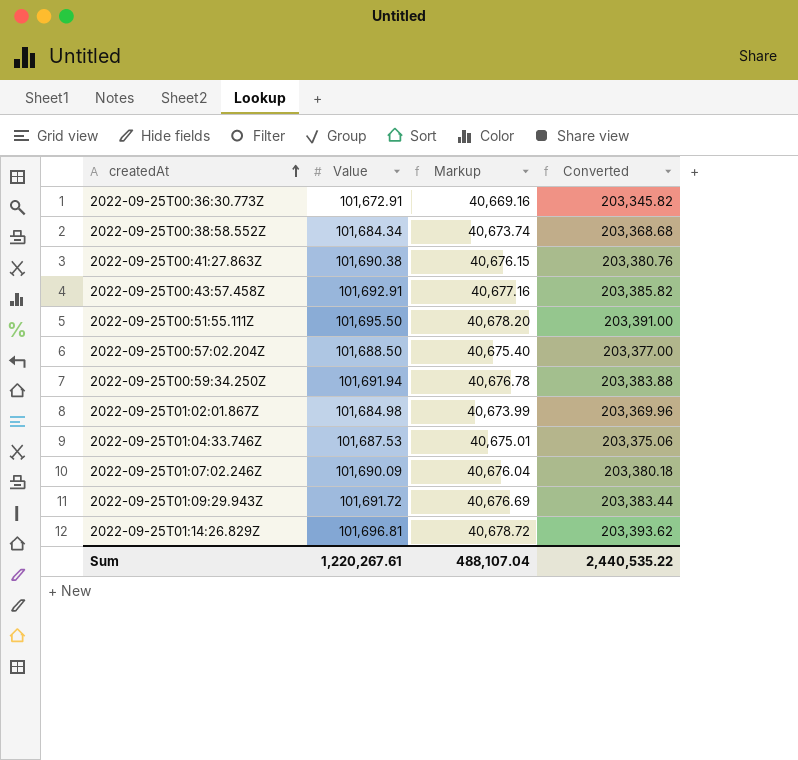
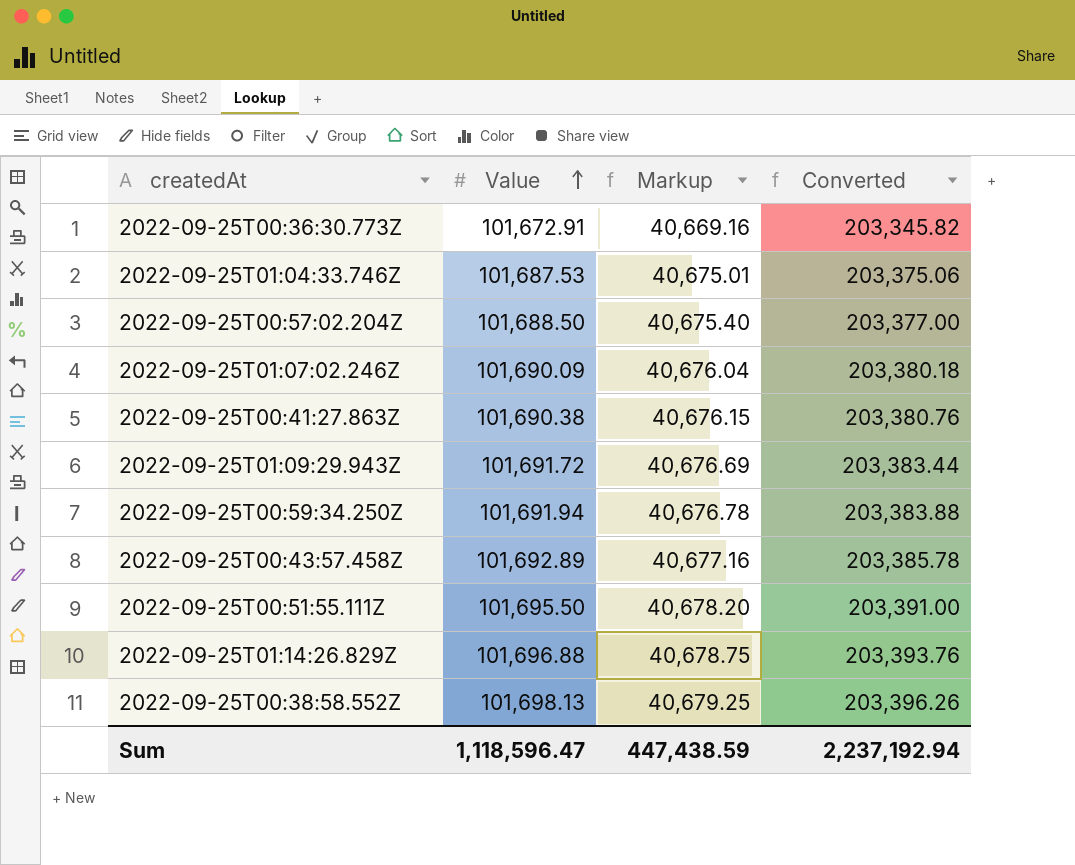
row order: createdAt ascending -> Value ascending
row 2022-09-25T01:02:01.867Z: 101,684.98 | 40,673.99 | 203,369.96 -> none
2022-09-25T00:43:57.458Z | Value: 101,692.91 -> 101,692.89
2022-09-25T00:43:57.458Z | Converted: 203,385.82 -> 203,385.78
2022-09-25T01:14:26.829Z | Value: 101,696.81 -> 101,696.88
2022-09-25T01:14:26.829Z | Markup: 40,678.72 -> 40,678.75
2022-09-25T01:14:26.829Z | Converted: 203,393.62 -> 203,393.76
2022-09-25T00:38:58.552Z | Value: 101,684.34 -> 101,698.13
2022-09-25T00:38:58.552Z | Markup: 40,673.74 -> 40,679.25
2022-09-25T00:38:58.552Z | Converted: 203,368.68 -> 203,396.26
Sum | Value: 1,220,267.61 -> 1,118,596.47
Sum | Markup: 488,107.04 -> 447,438.59
Sum | Converted: 2,440,535.22 -> 2,237,192.94

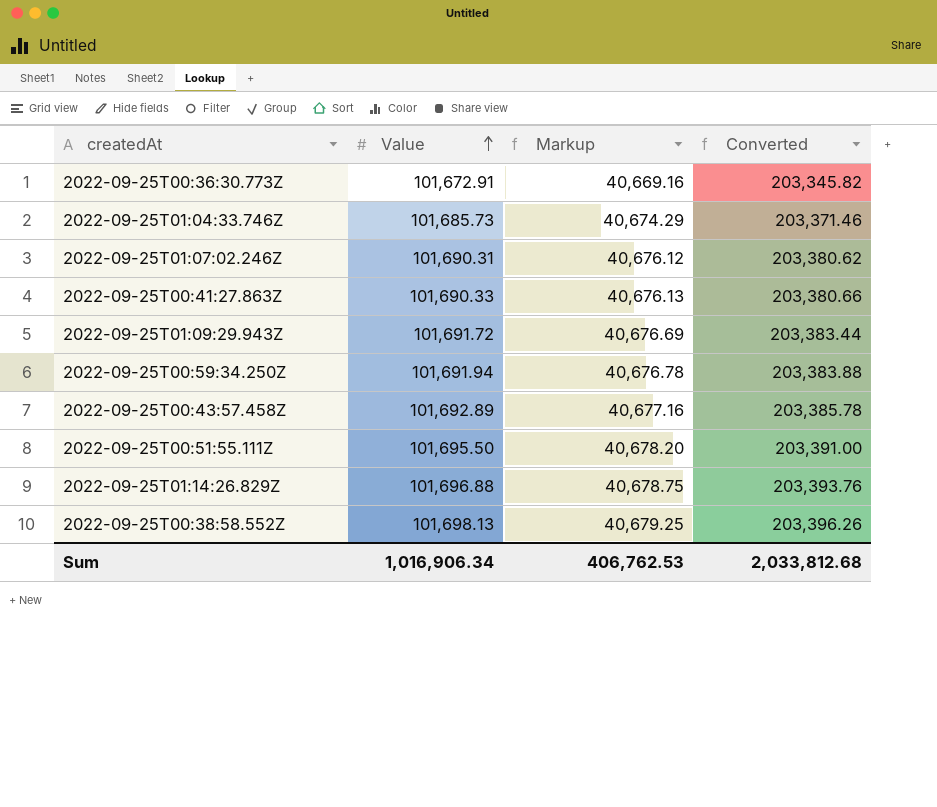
row 2022-09-25T00:57:02.204Z: 101,688.50 | 40,675.40 | 203,377.00 -> none
2022-09-25T01:04:33.746Z | Value: 101,687.53 -> 101,685.73
2022-09-25T01:04:33.746Z | Markup: 40,675.01 -> 40,674.29
2022-09-25T01:04:33.746Z | Converted: 203,375.06 -> 203,371.46
2022-09-25T01:07:02.246Z | Value: 101,690.09 -> 101,690.31
2022-09-25T01:07:02.246Z | Markup: 40,676.04 -> 40,676.12
2022-09-25T01:07:02.246Z | Converted: 203,380.18 -> 203,380.62
2022-09-25T00:41:27.863Z | Value: 101,690.38 -> 101,690.33
2022-09-25T00:41:27.863Z | Markup: 40,676.15 -> 40,676.13
2022-09-25T00:41:27.863Z | Converted: 203,380.76 -> 203,380.66
Sum | Value: 1,118,596.47 -> 1,016,906.34
Sum | Markup: 447,438.59 -> 406,762.53
Sum | Converted: 2,237,192.94 -> 2,033,812.68

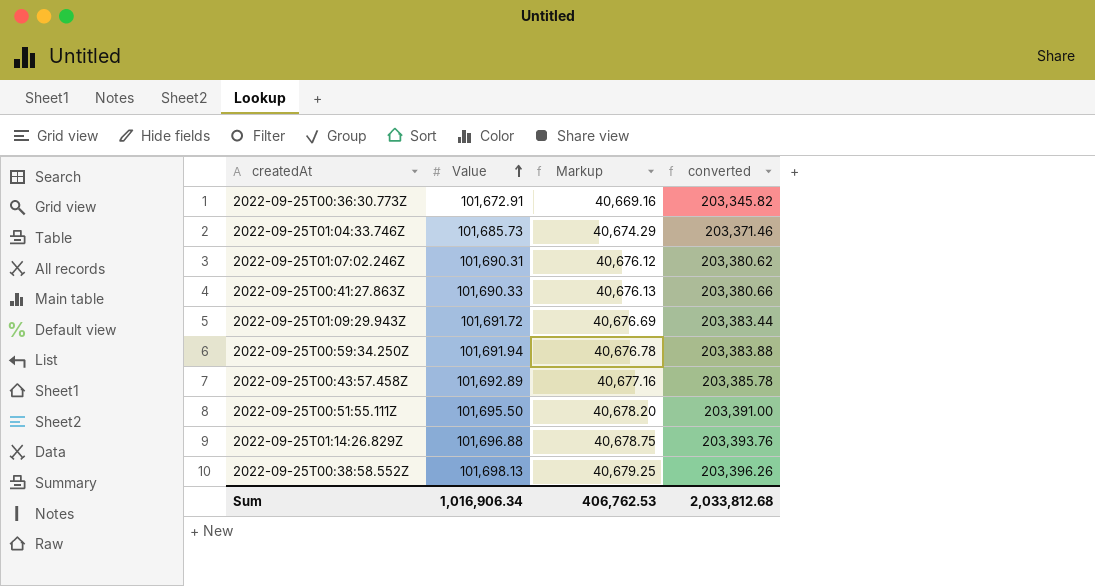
column name: Converted -> converted

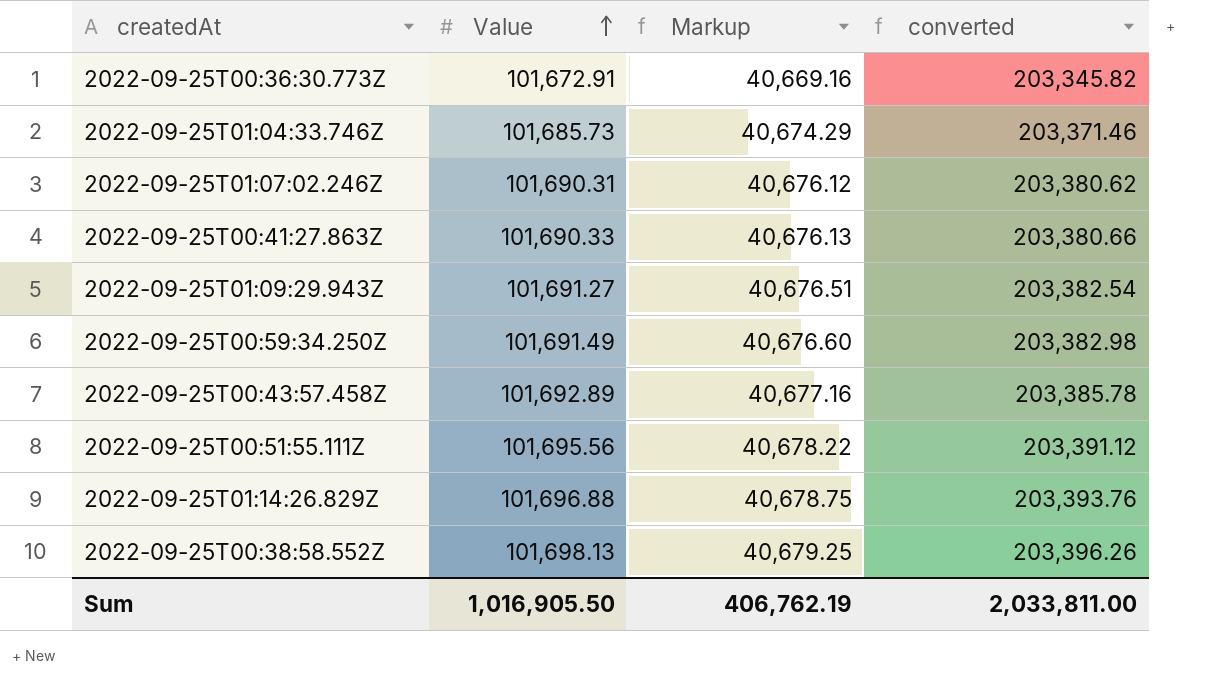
2022-09-25T01:09:29.943Z | Value: 101,691.72 -> 101,691.27
2022-09-25T01:09:29.943Z | Markup: 40,676.69 -> 40,676.51
2022-09-25T01:09:29.943Z | converted: 203,383.44 -> 203,382.54
2022-09-25T00:59:34.250Z | Value: 101,691.94 -> 101,691.49
2022-09-25T00:59:34.250Z | Markup: 40,676.78 -> 40,676.60
2022-09-25T00:59:34.250Z | converted: 203,383.88 -> 203,382.98
2022-09-25T00:51:55.111Z | Value: 101,695.50 -> 101,695.56
2022-09-25T00:51:55.111Z | Markup: 40,678.20 -> 40,678.22
2022-09-25T00:51:55.111Z | converted: 203,391.00 -> 203,391.12
Sum | Value: 1,016,906.34 -> 1,016,905.50
Sum | Markup: 406,762.53 -> 406,762.19
Sum | converted: 2,033,812.68 -> 2,033,811.00

